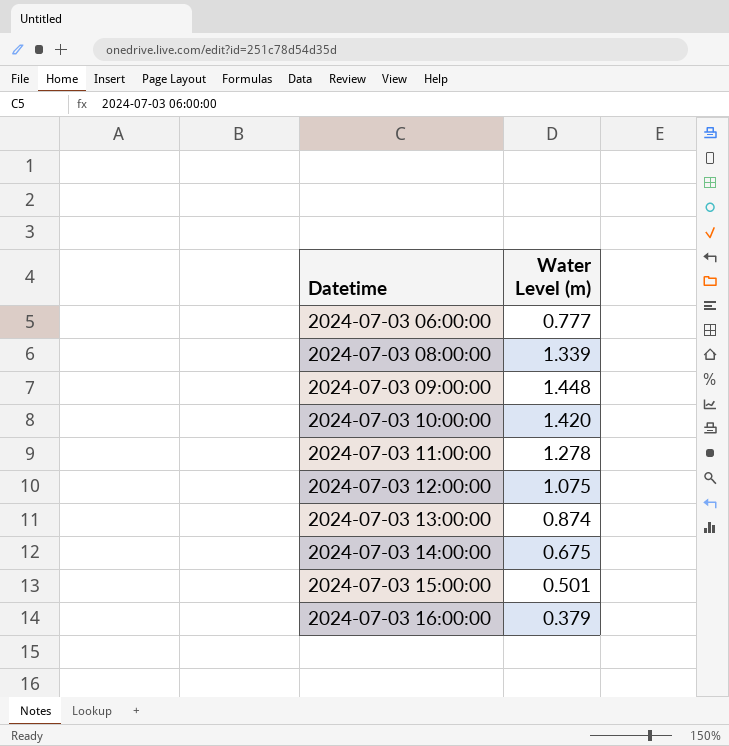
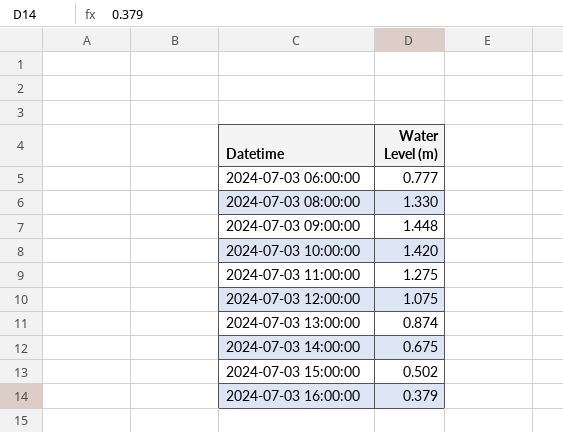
2024-07-03 08:00:00 | Water Level (m): 1.339 -> 1.330
2024-07-03 11:00:00 | Water Level (m): 1.278 -> 1.275
2024-07-03 15:00:00 | Water Level (m): 0.501 -> 0.502

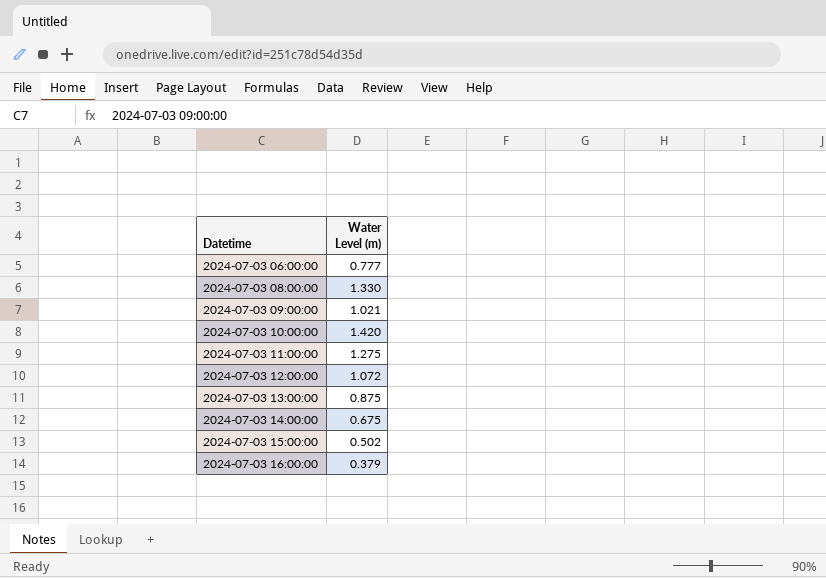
2024-07-03 09:00:00 | Water Level (m): 1.448 -> 1.021
2024-07-03 12:00:00 | Water Level (m): 1.075 -> 1.072
2024-07-03 13:00:00 | Water Level (m): 0.874 -> 0.875

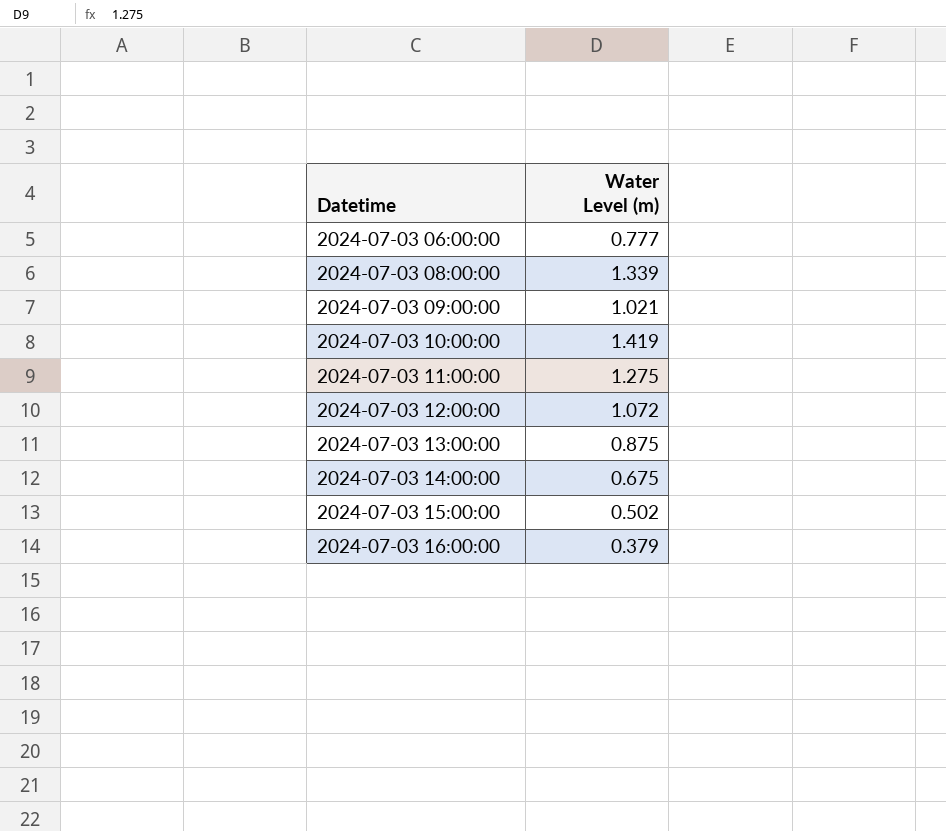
2024-07-03 08:00:00 | Water Level (m): 1.330 -> 1.339
2024-07-03 10:00:00 | Water Level (m): 1.420 -> 1.419

